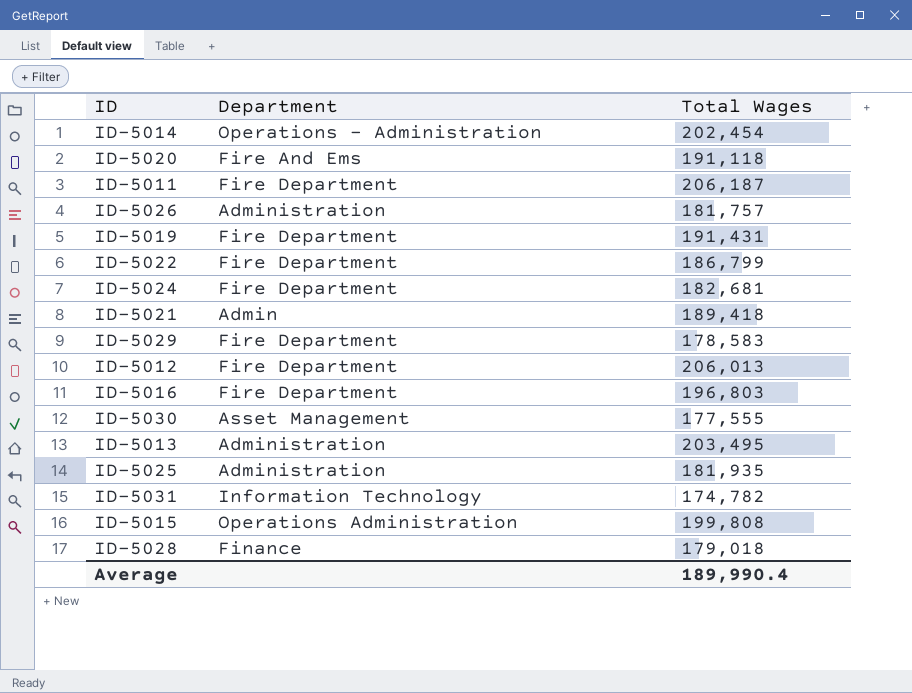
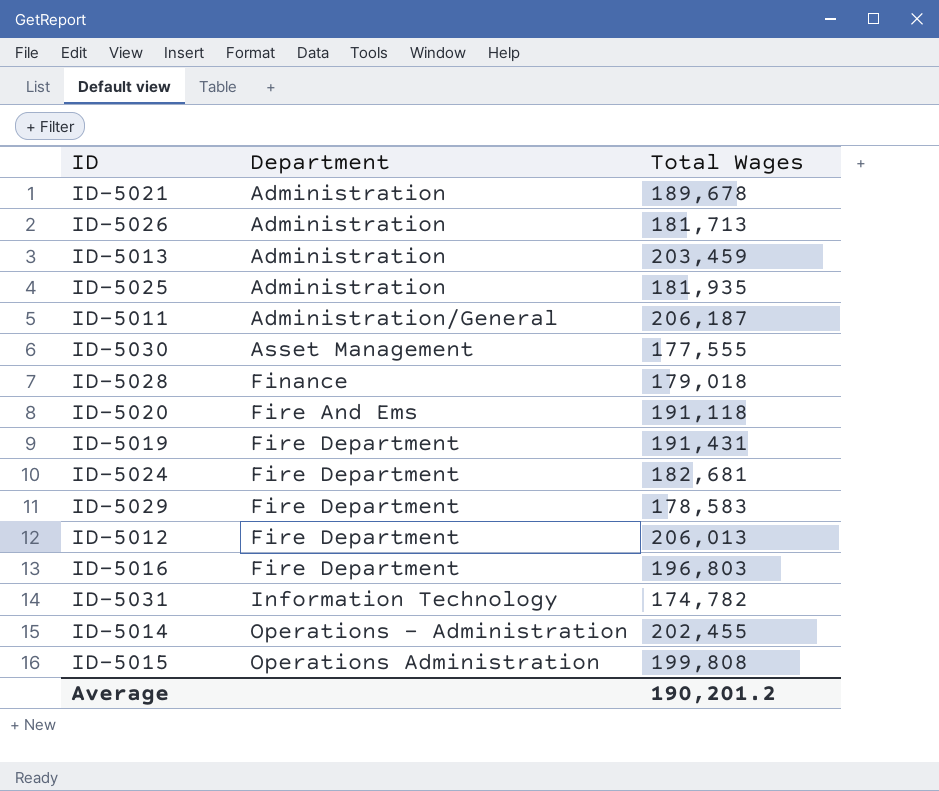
row order: none -> Department ascending
row ID-5022: Fire Department | 186,799 -> none
ID-5021 | Department: Admin -> Administration
ID-5021 | Total Wages: 189,418 -> 189,678
ID-5026 | Total Wages: 181,757 -> 181,713
ID-5013 | Total Wages: 203,495 -> 203,459
ID-5011 | Department: Fire Department -> Administration/General
ID-5014 | Total Wages: 202,454 -> 202,455
Average | Total Wages: 189,990.4 -> 190,201.2

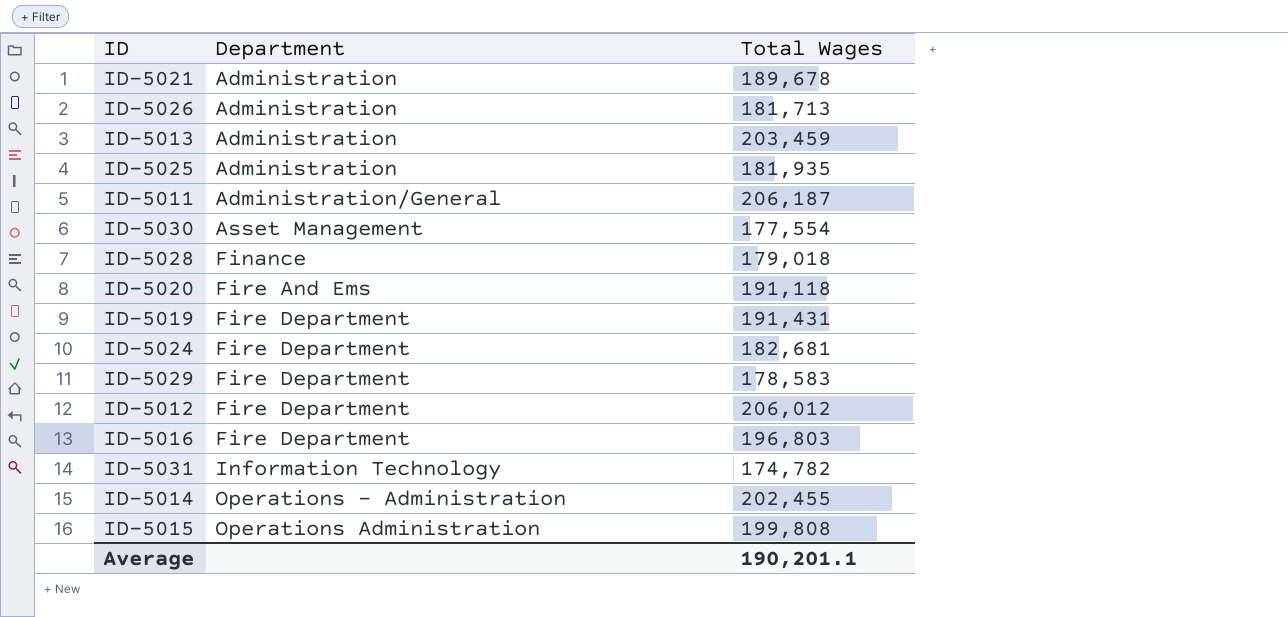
ID-5030 | Total Wages: 177,555 -> 177,554
ID-5012 | Total Wages: 206,013 -> 206,012
Average | Total Wages: 190,201.2 -> 190,201.1

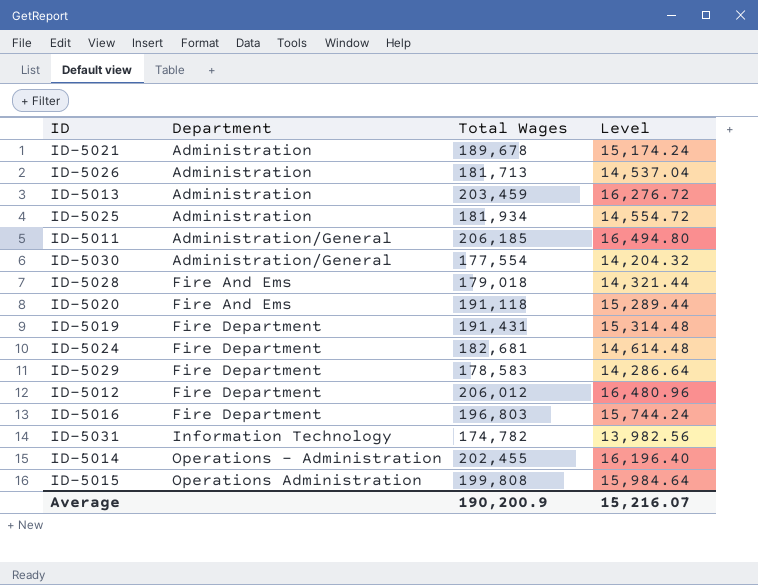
column Level | formula: none -> [Total Wages] * 0.08
ID-5025 | Total Wages: 181,935 -> 181,934
ID-5011 | Total Wages: 206,187 -> 206,185
ID-5030 | Department: Asset Management -> Administration/General
ID-5028 | Department: Finance -> Fire And Ems
Average | Total Wages: 190,201.1 -> 190,200.9

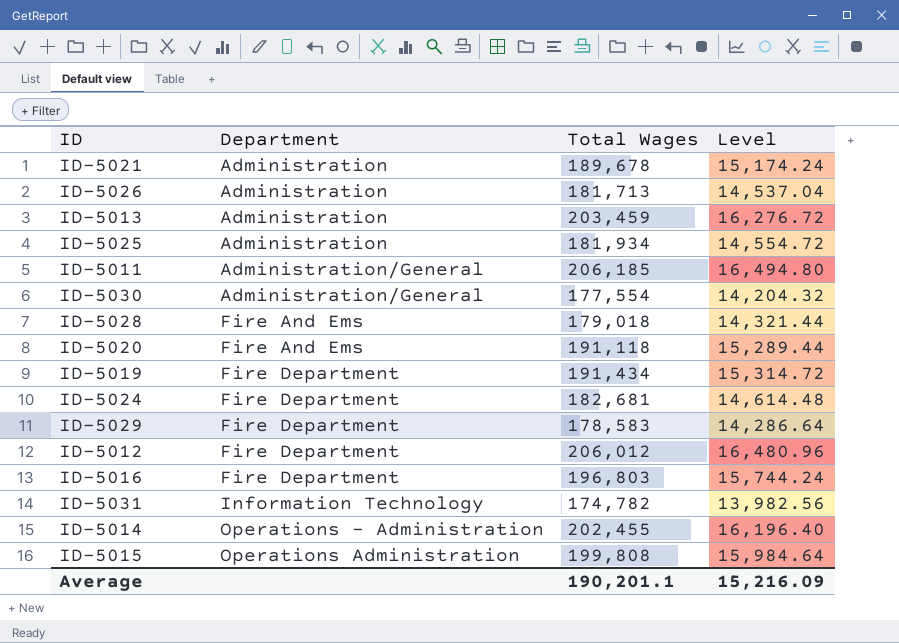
ID-5019 | Total Wages: 191,431 -> 191,434
ID-5019 | Level: 15,314.48 -> 15,314.72
Average | Total Wages: 190,200.9 -> 190,201.1
Average | Level: 15,216.07 -> 15,216.09

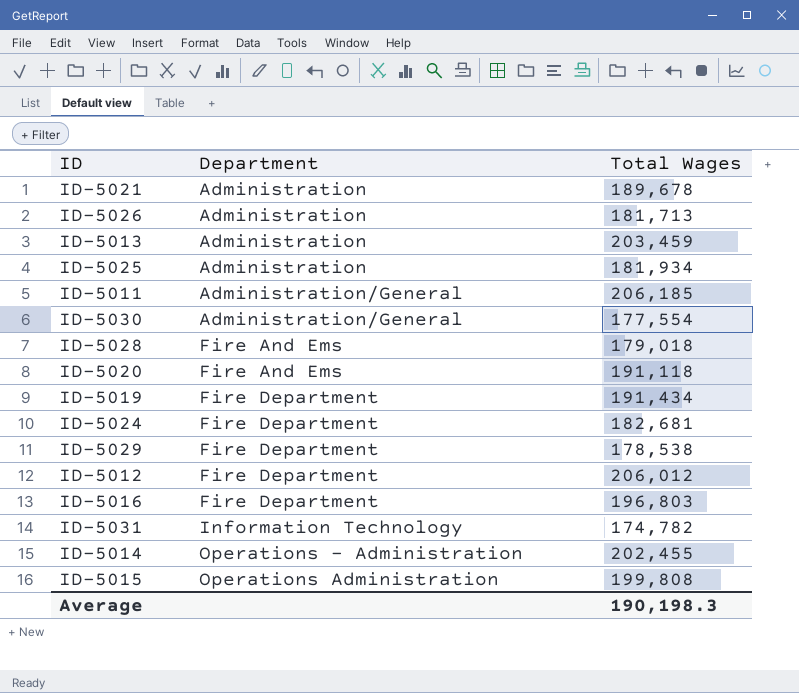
column Level | formula: [Total Wages] * 0.08 -> none
ID-5029 | Total Wages: 178,583 -> 178,538
Average | Total Wages: 190,201.1 -> 190,198.3

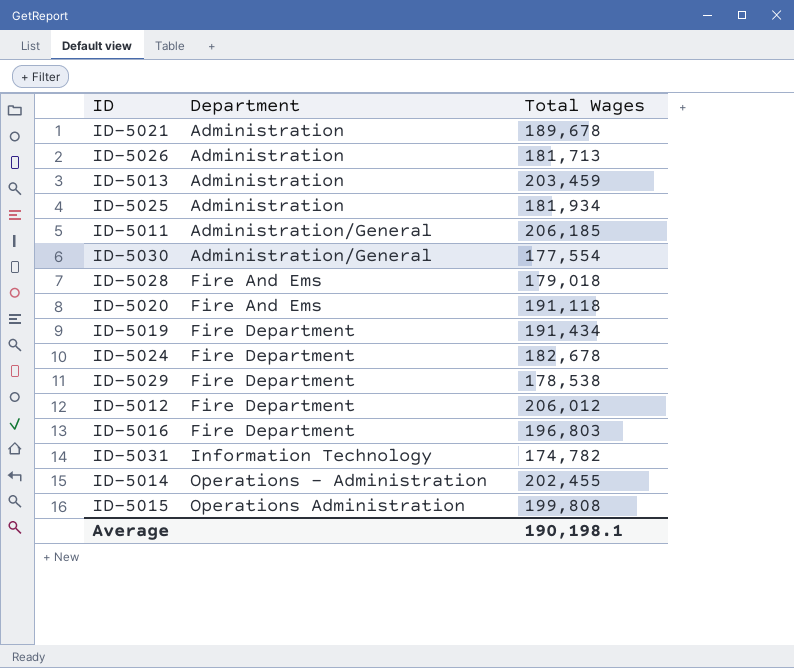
ID-5024 | Total Wages: 182,681 -> 182,678
Average | Total Wages: 190,198.3 -> 190,198.1

